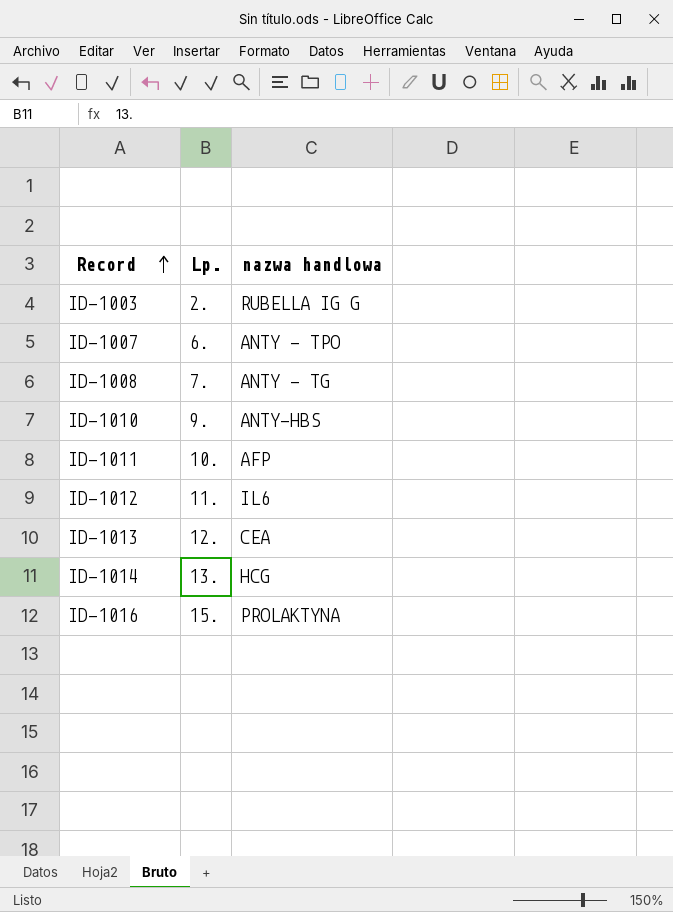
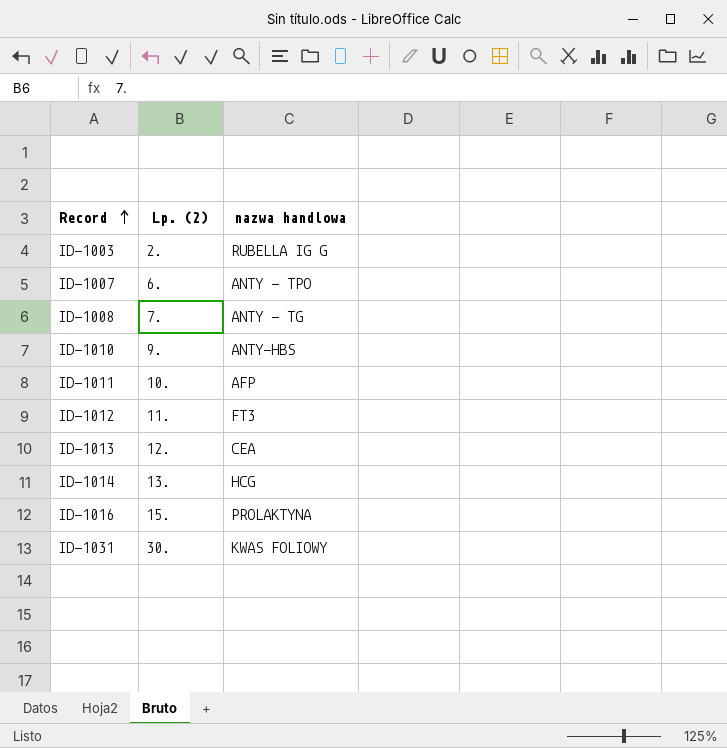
column name: Lp. -> Lp. (2)
ID-1012 | nazwa handlowa: IL6 -> FT3
row ID-1031: none -> 30. | KWAS FOLIOWY

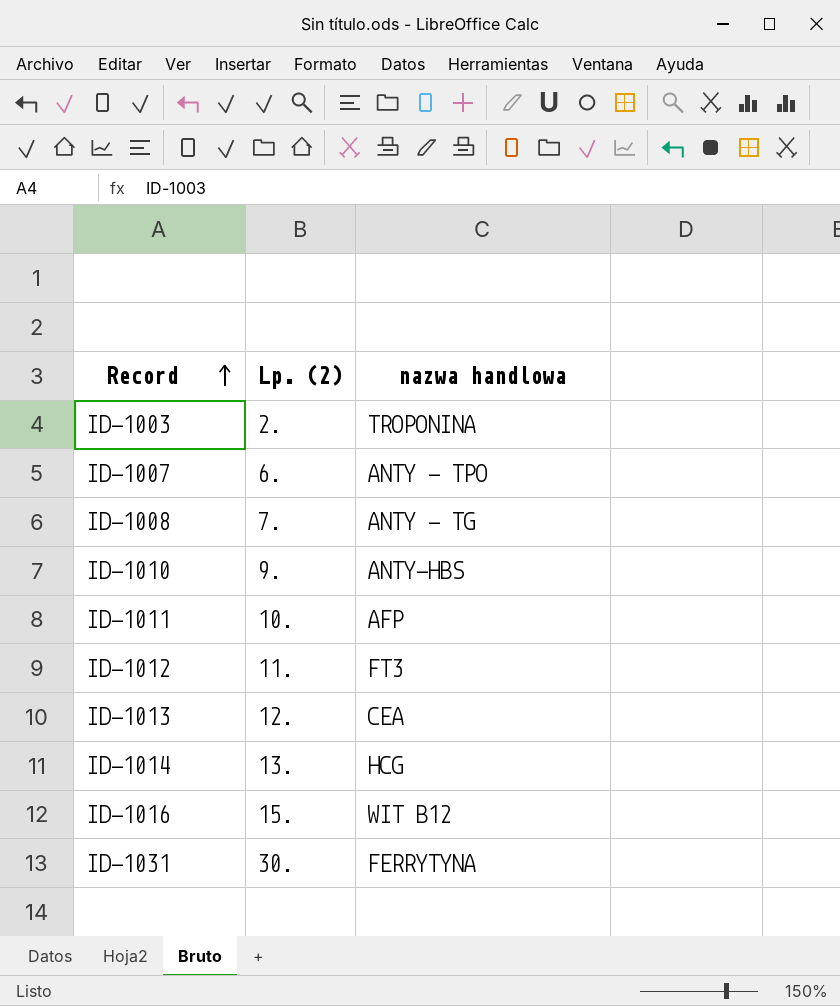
ID-1003 | nazwa handlowa: RUBELLA IG G -> TROPONINA
ID-1016 | nazwa handlowa: PROLAKTYNA -> WIT B12
ID-1031 | nazwa handlowa: KWAS FOLIOWY -> FERRYTYNA

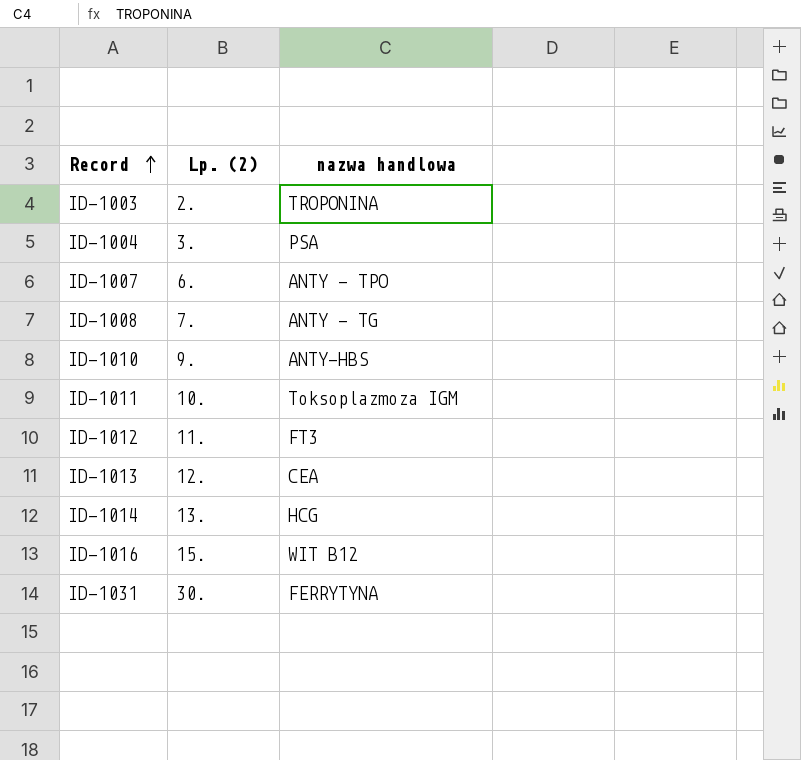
row ID-1004: none -> 3. | PSA
ID-1011 | nazwa handlowa: AFP -> Toksoplazmoza IGM

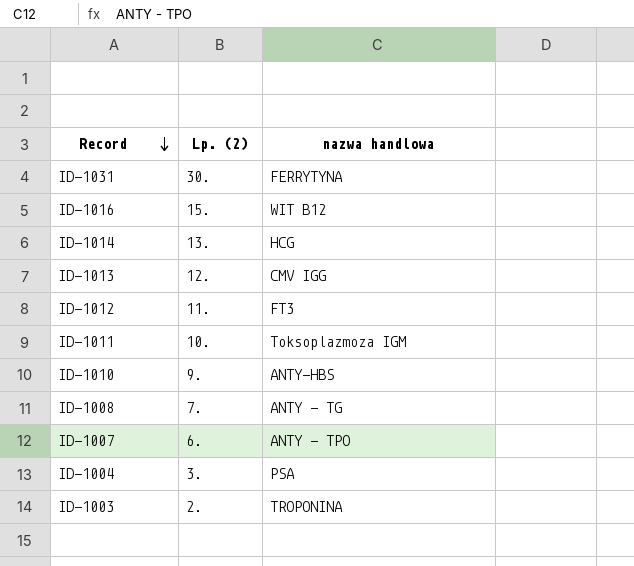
row order: Record ascending -> Record descending
ID-1013 | nazwa handlowa: CEA -> CMV IGG

